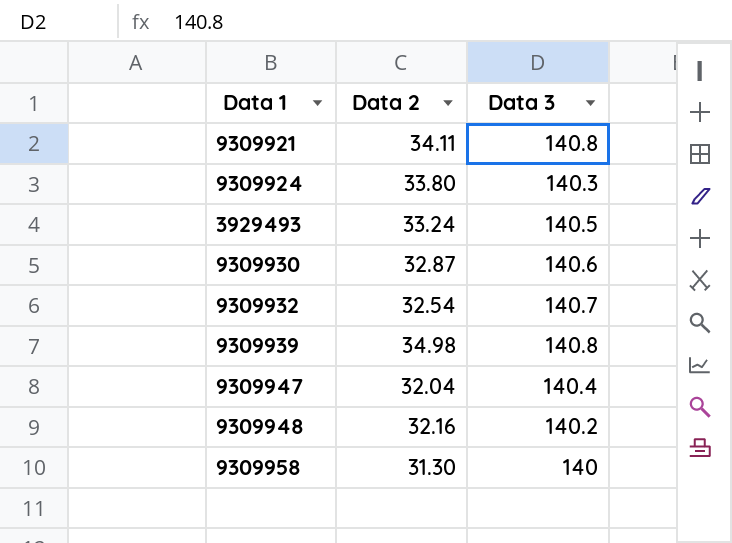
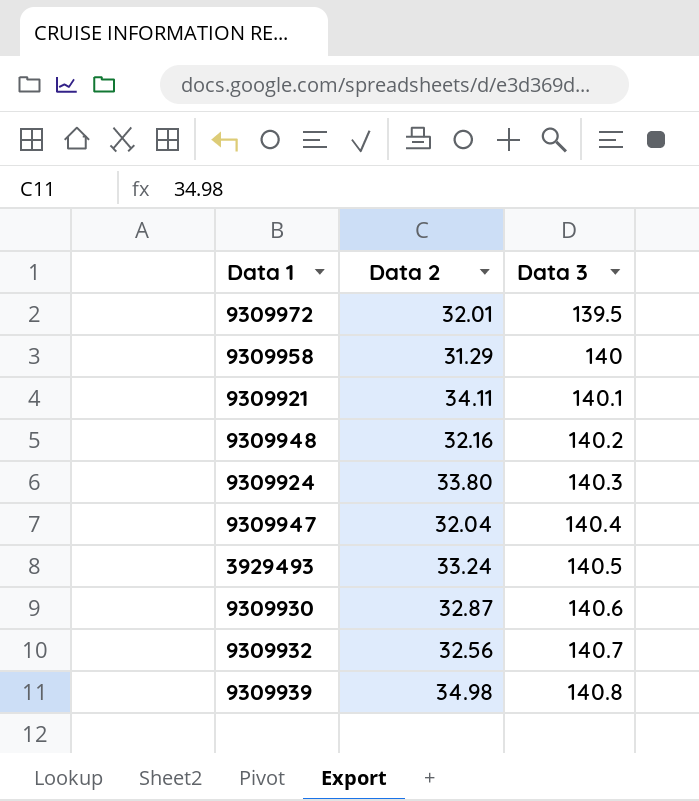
row order: none -> Data 3 ascending
row 9309972: none -> 32.01 | 139.5
9309958 | Data 2: 31.30 -> 31.29
9309921 | Data 3: 140.8 -> 140.1
9309932 | Data 2: 32.54 -> 32.56

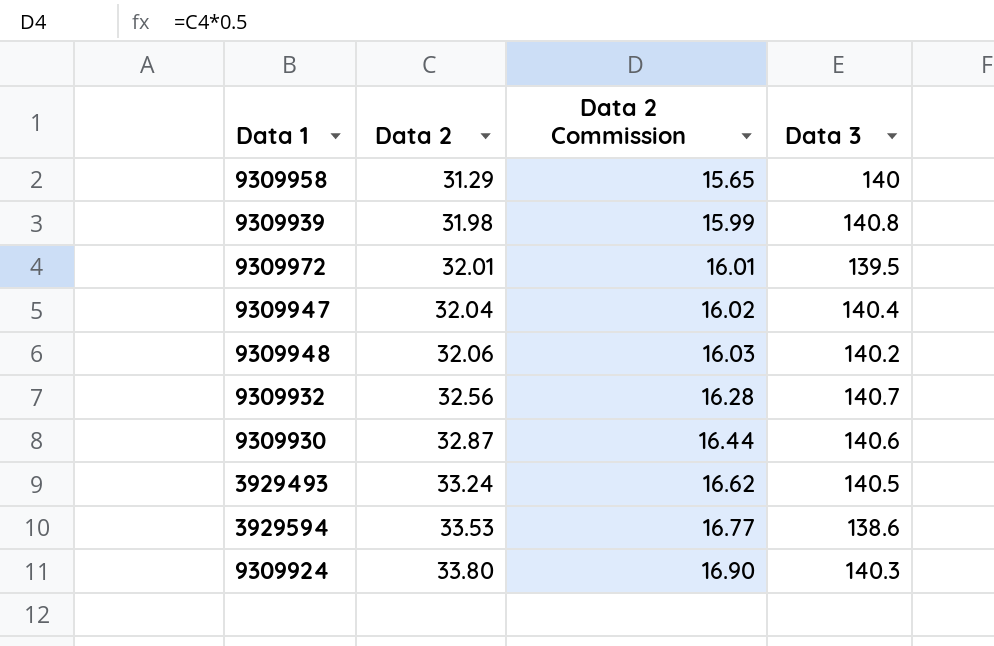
row order: Data 3 ascending -> Data 2 ascending
column Data 2 Commission | formula: none -> [Data 2] * 0.5
row 9309921: 34.11 | 140.1 -> none
9309939 | Data 2: 34.98 -> 31.98
9309948 | Data 2: 32.16 -> 32.06
row 3929594: none -> 33.53 | 16.77 | 138.6

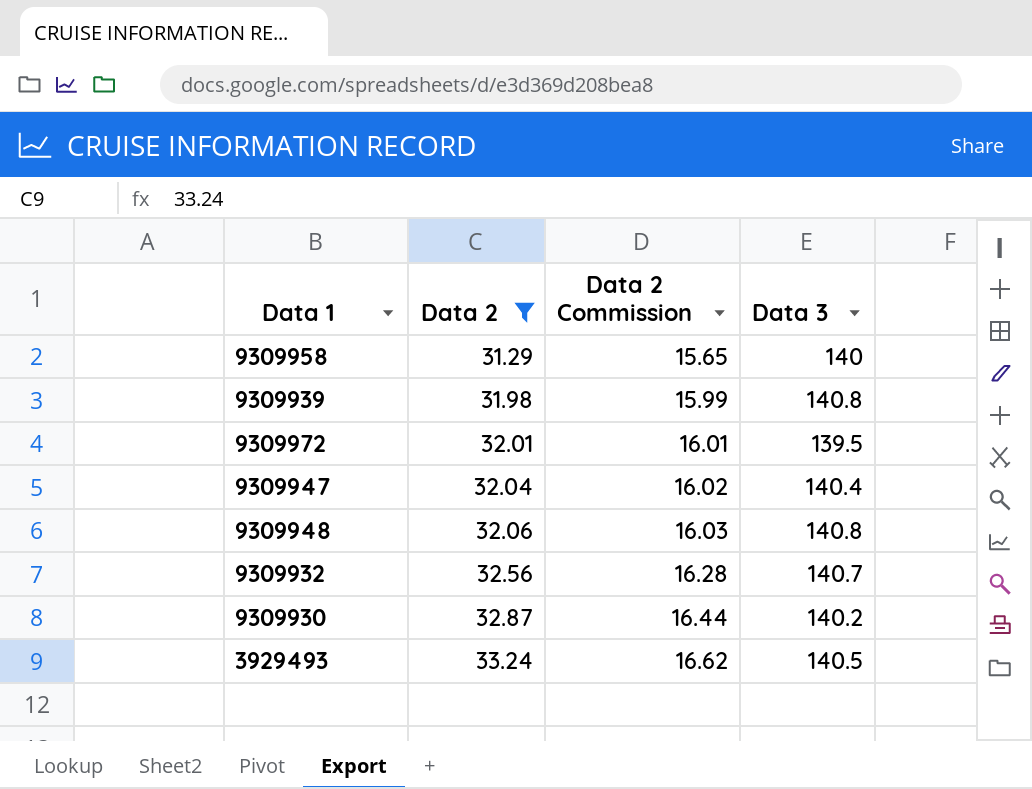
filter: none -> Data 2 <= 33.24
9309948 | Data 3: 140.2 -> 140.8
9309930 | Data 3: 140.6 -> 140.2

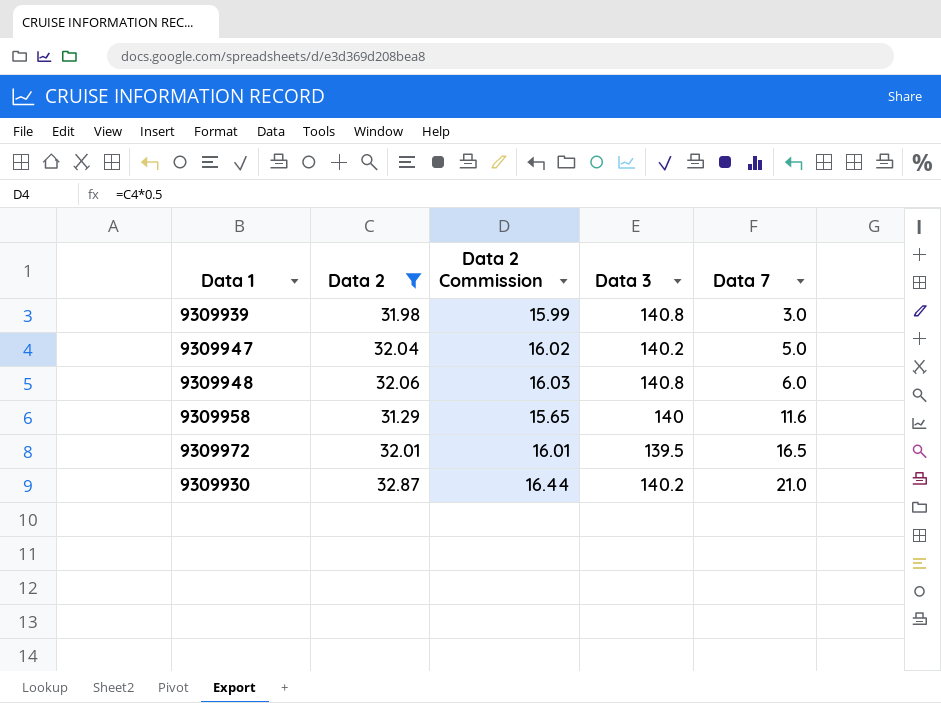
row order: Data 2 ascending -> Data 7 ascending
column Data 7 | position: none -> 5
row 9309932: 32.56 | 16.28 | 140.7 -> none
row 3929493: 33.24 | 16.62 | 140.5 -> none
9309947 | Data 3: 140.4 -> 140.2

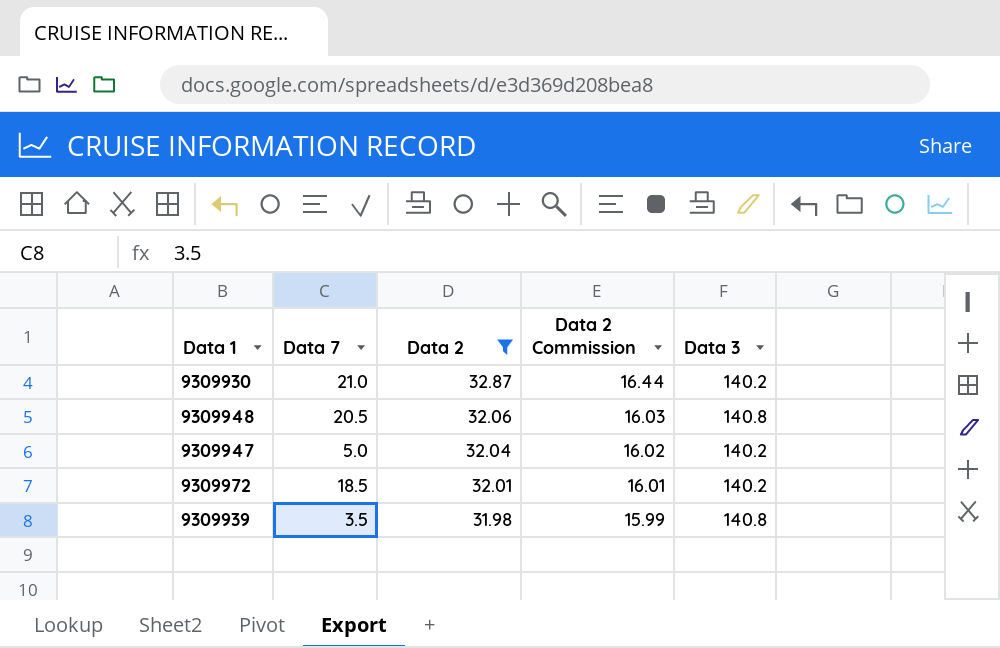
row order: Data 7 ascending -> Data 2 descending
column Data 7 | position: 5 -> 2
row 9309958: 31.29 | 15.65 | 140 | 11.6 -> none
9309948 | Data 7: 6.0 -> 20.5
9309972 | Data 7: 16.5 -> 18.5
9309972 | Data 3: 139.5 -> 140.2
9309939 | Data 7: 3.0 -> 3.5

